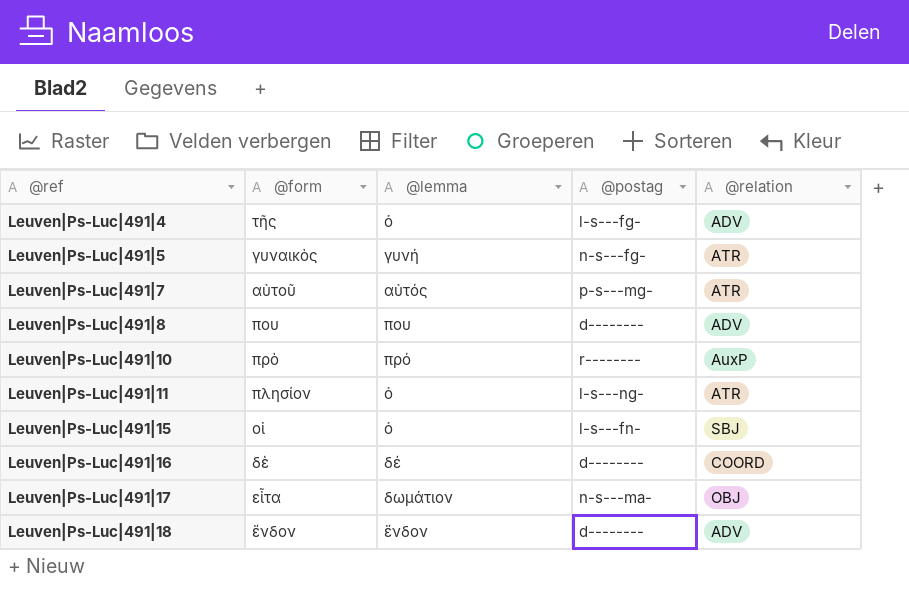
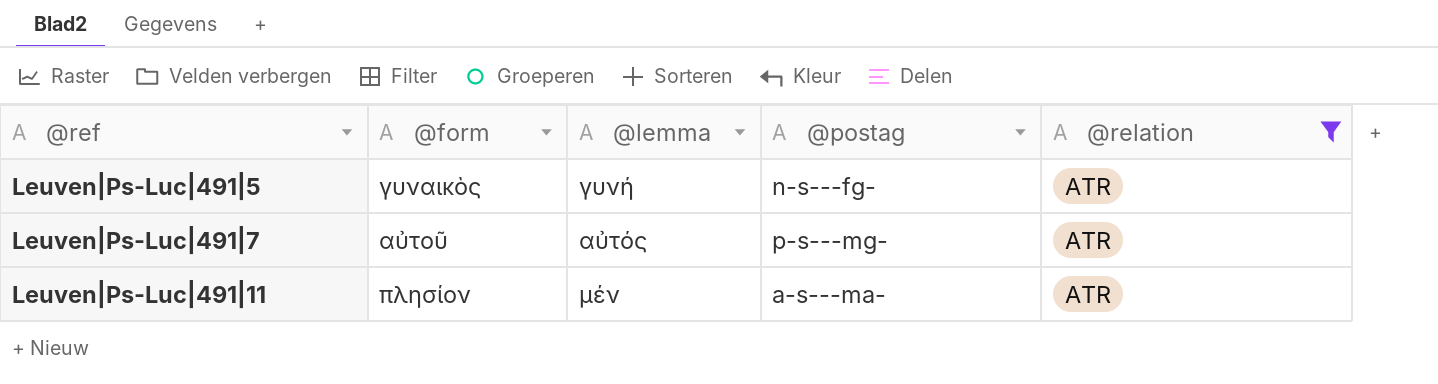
filter: none -> @relation = ATR
Leuven|Ps-Luc|491|11 | @lemma: ὁ -> μέν
Leuven|Ps-Luc|491|11 | @postag: l-s---ng- -> a-s---ma-

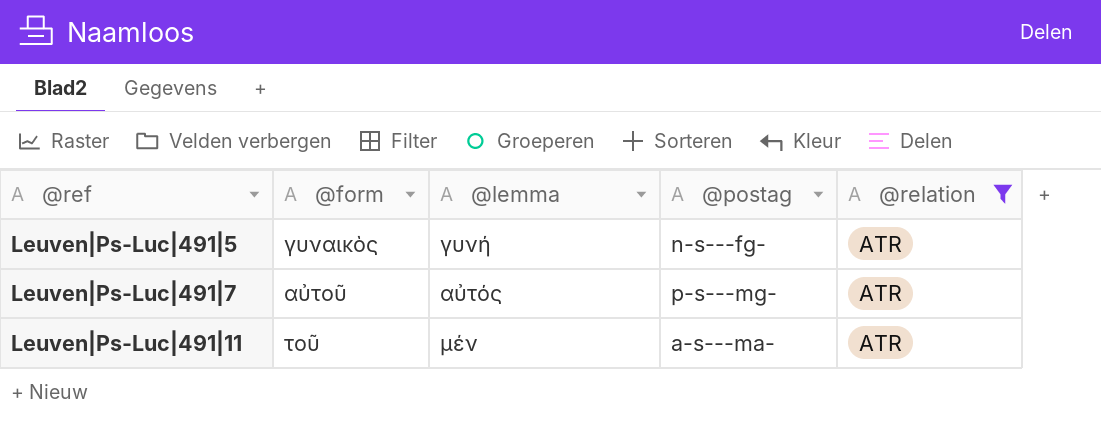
Leuven|Ps-Luc|491|11 | @form: πλησίον -> τοῦ

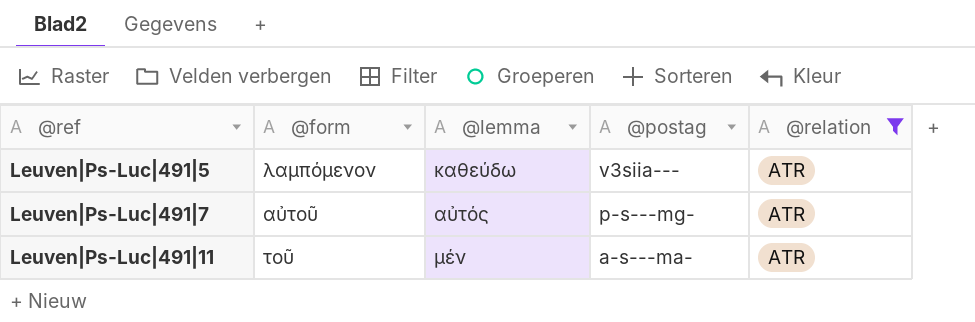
Leuven|Ps-Luc|491|5 | @form: γυναικὸς -> λαμπόμενον
Leuven|Ps-Luc|491|5 | @lemma: γυνή -> καθεύδω
Leuven|Ps-Luc|491|5 | @postag: n-s---fg- -> v3siia---

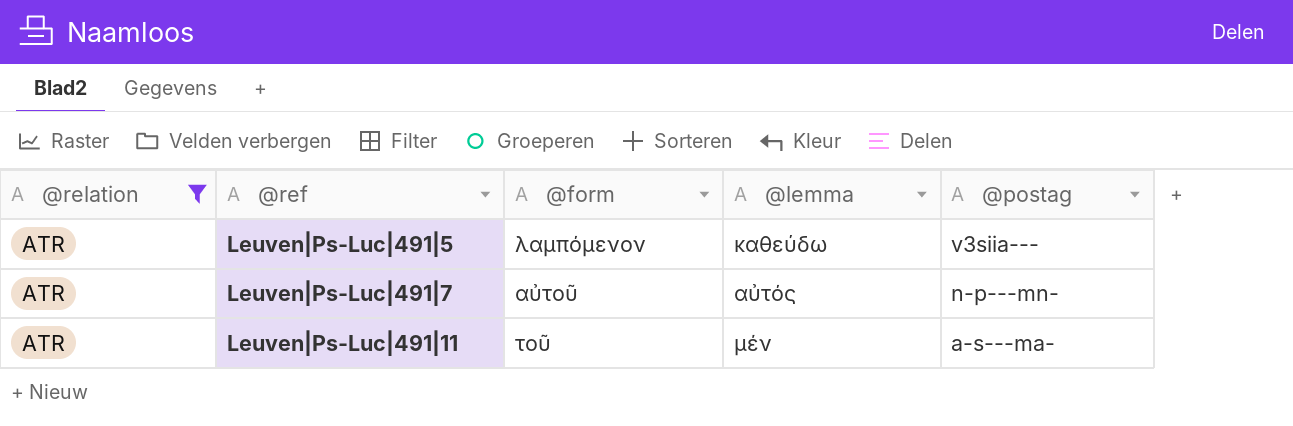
column @relation | position: 5 -> 1
Leuven|Ps-Luc|491|7 | @postag: p-s---mg- -> n-p---mn-

